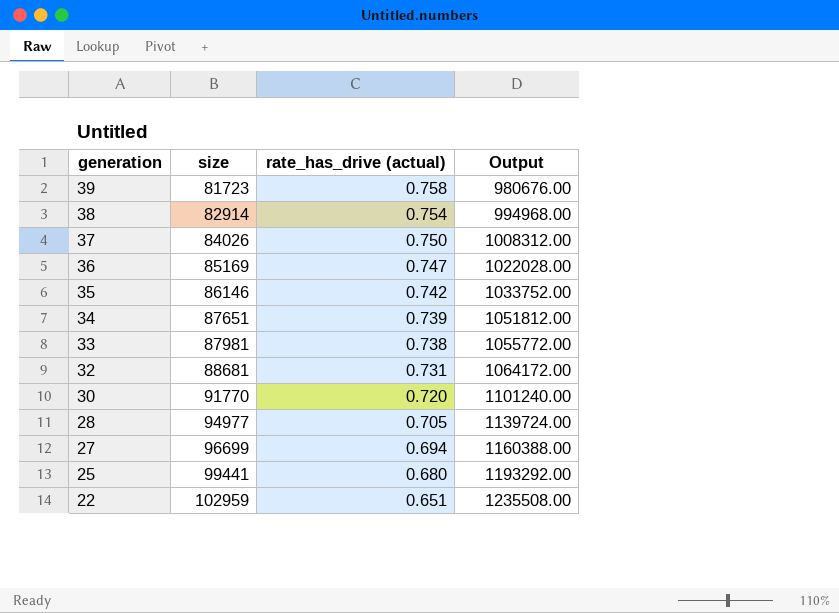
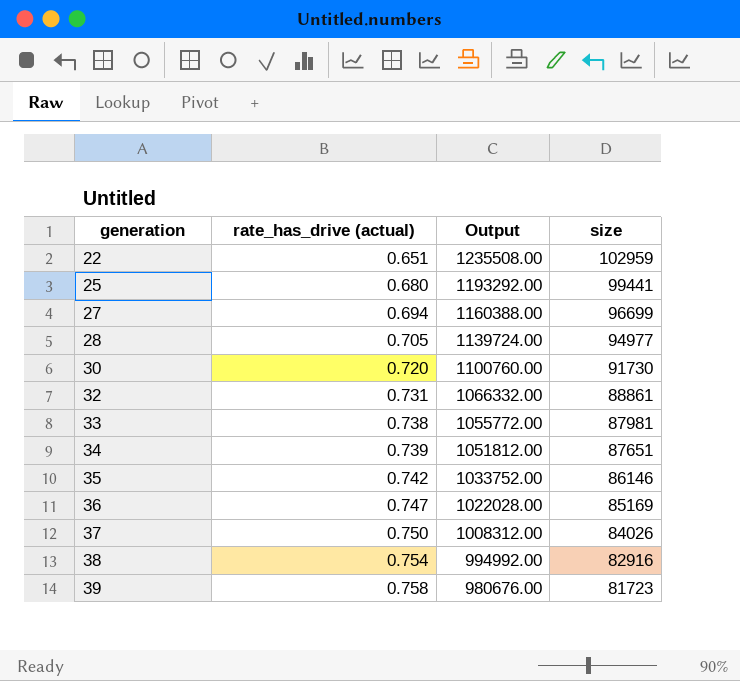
row order: generation descending -> generation ascending
column size | position: 2 -> 4
30 | Output: 1101240.00 -> 1100760.00
30 | size: 91770 -> 91730
32 | Output: 1064172.00 -> 1066332.00
32 | size: 88681 -> 88861
38 | Output: 994968.00 -> 994992.00
38 | size: 82914 -> 82916

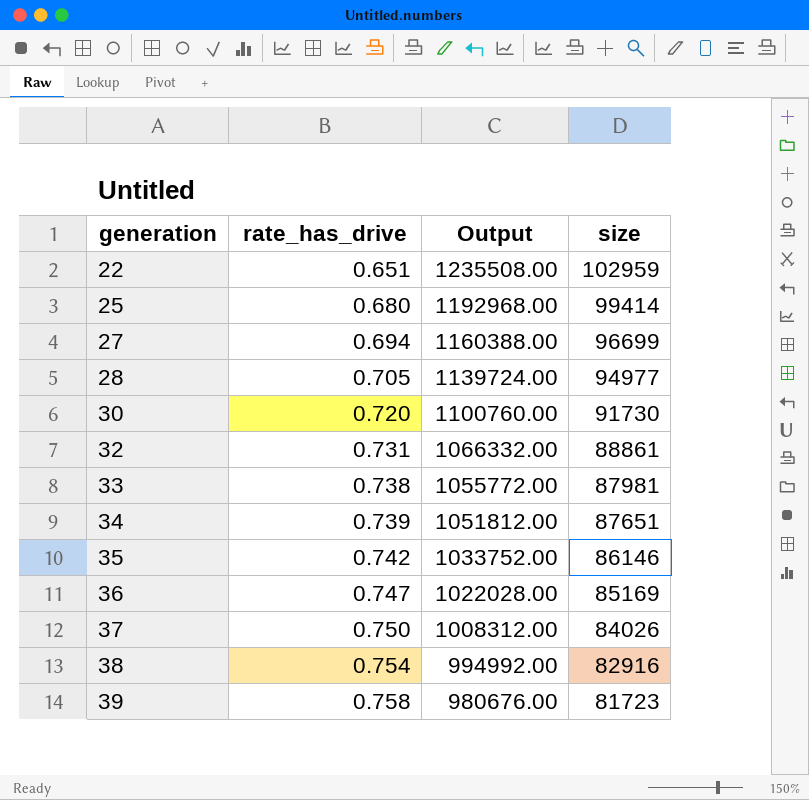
column name: rate_has_drive (actual) -> rate_has_drive
25 | Output: 1193292.00 -> 1192968.00
25 | size: 99441 -> 99414

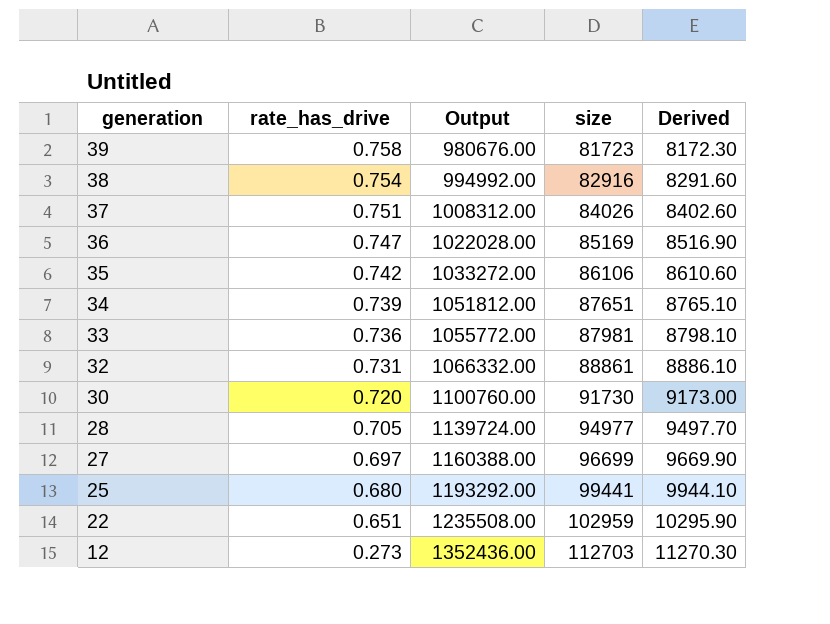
row order: generation ascending -> generation descending
column Derived | formula: none -> [size] * 0.1
37 | rate_has_drive: 0.750 -> 0.751
35 | Output: 1033752.00 -> 1033272.00
35 | size: 86146 -> 86106
33 | rate_has_drive: 0.738 -> 0.736
27 | rate_has_drive: 0.694 -> 0.697
25 | Output: 1192968.00 -> 1193292.00
25 | size: 99414 -> 99441
row 12: none -> 0.273 | 1352436.00 | 112703 | 11270.30

